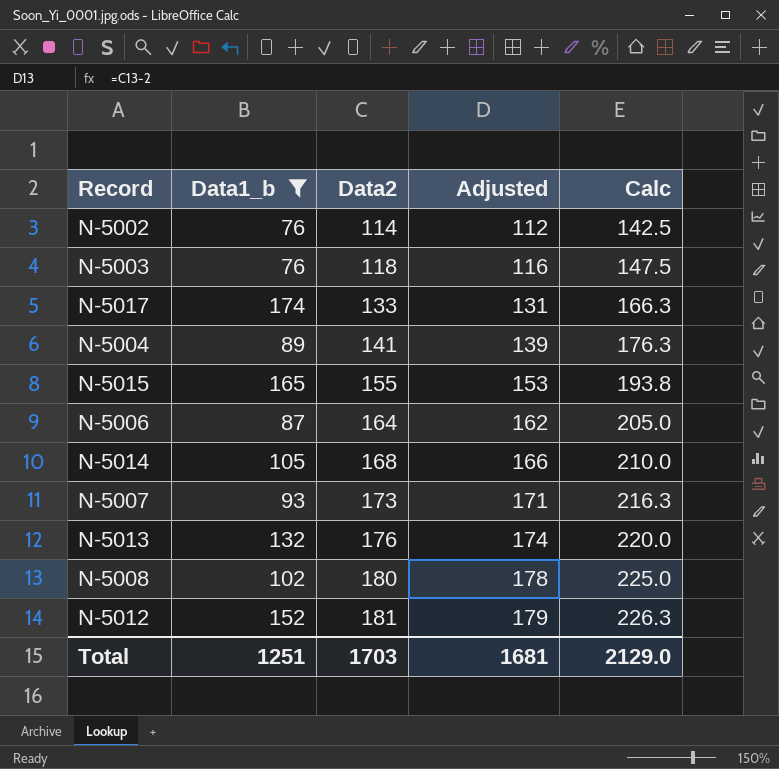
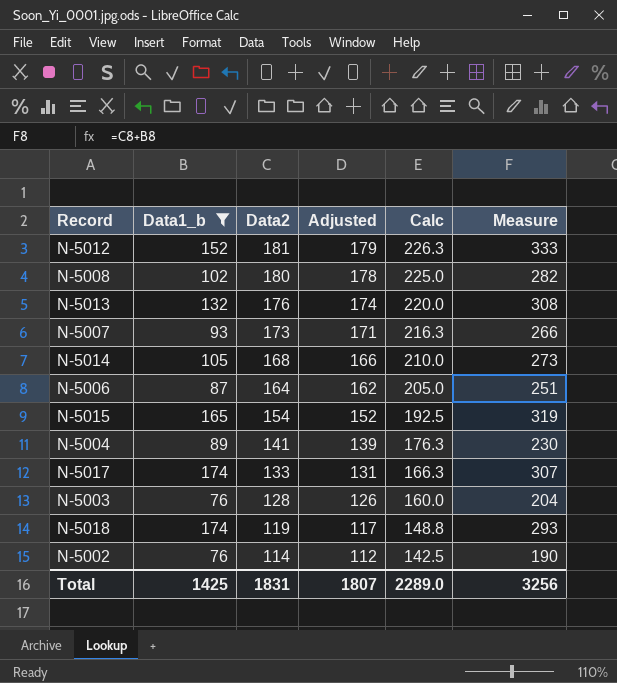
row order: Data2 ascending -> Data2 descending
column Measure | formula: none -> [Data1_b] + [Data2]
N-5015 | Data2: 155 -> 154
N-5015 | Adjusted: 153 -> 152
N-5015 | Calc: 193.8 -> 192.5
N-5003 | Data2: 118 -> 128
N-5003 | Adjusted: 116 -> 126
N-5003 | Calc: 147.5 -> 160.0
row N-5018: none -> 174 | 119 | 117 | 148.8 | 293
Total | Data1_b: 1251 -> 1425
Total | Data2: 1703 -> 1831
Total | Adjusted: 1681 -> 1807
Total | Calc: 2129.0 -> 2289.0

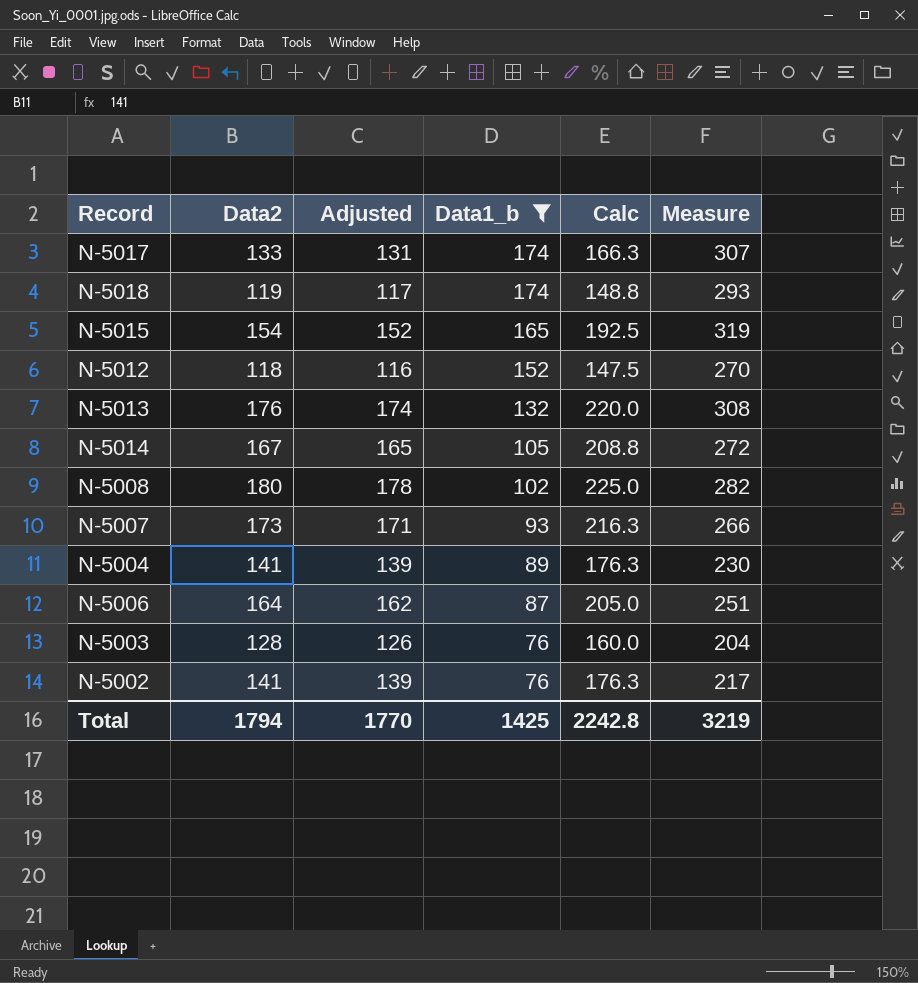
row order: Data2 descending -> Data1_b descending
column Data1_b | position: 2 -> 4
N-5012 | Data2: 181 -> 118
N-5012 | Adjusted: 179 -> 116
N-5012 | Calc: 226.3 -> 147.5
N-5012 | Measure: 333 -> 270
N-5014 | Data2: 168 -> 167
N-5014 | Adjusted: 166 -> 165
N-5014 | Calc: 210.0 -> 208.8
N-5014 | Measure: 273 -> 272
N-5002 | Data2: 114 -> 141
N-5002 | Adjusted: 112 -> 139
N-5002 | Calc: 142.5 -> 176.3
N-5002 | Measure: 190 -> 217
Total | Data2: 1831 -> 1794
Total | Adjusted: 1807 -> 1770
Total | Calc: 2289.0 -> 2242.8
Total | Measure: 3256 -> 3219

